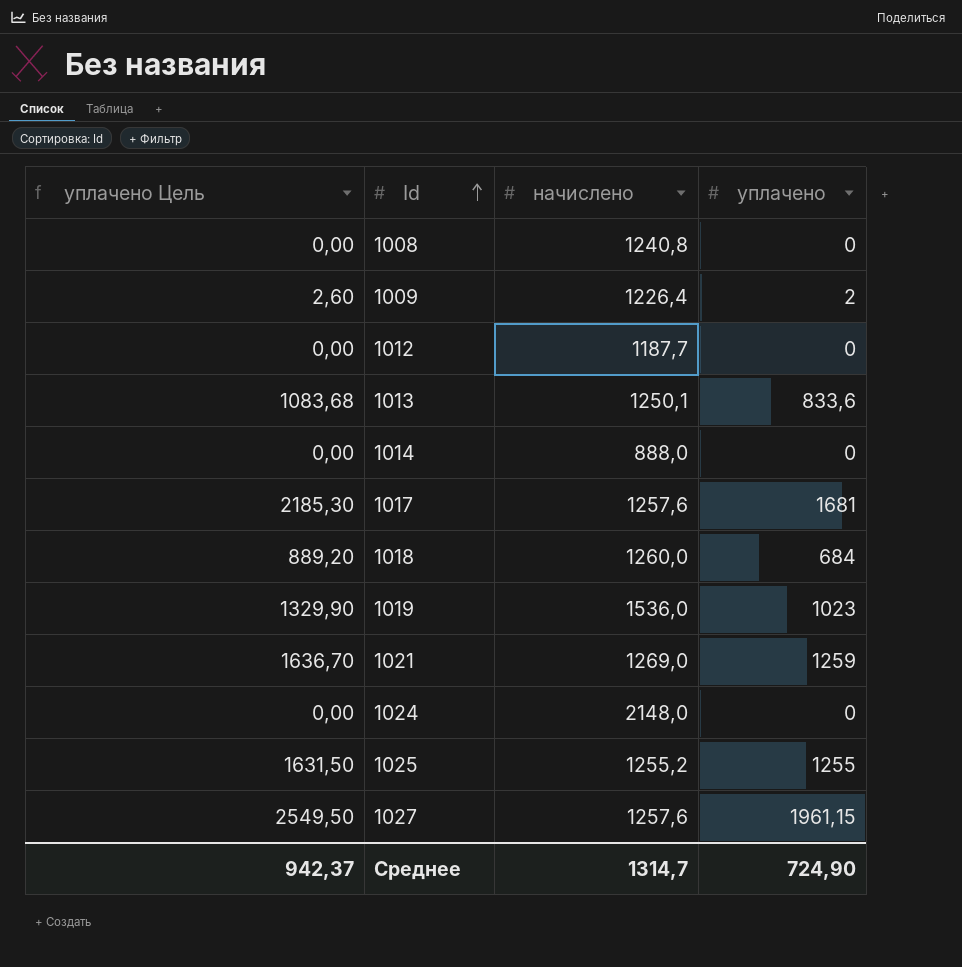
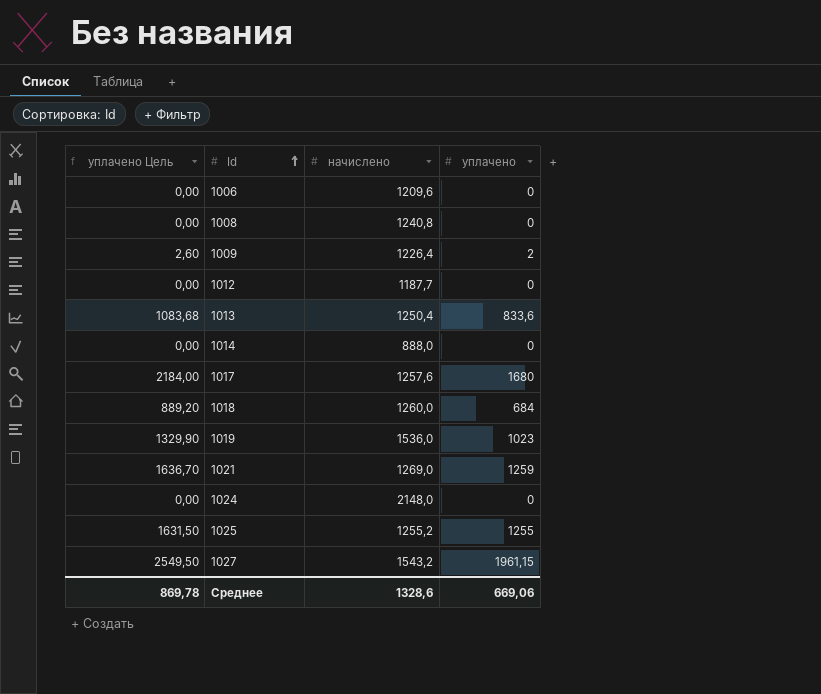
row 1006: none -> 0,00 | 1209,6 | 0
1013 | начислено: 1250,1 -> 1250,4
1017 | уплачено Цель: 2185,30 -> 2184,00
1017 | уплачено: 1681 -> 1680
1027 | начислено: 1257,6 -> 1543,2
Среднее | уплачено Цель: 942,37 -> 869,78
Среднее | начислено: 1314,7 -> 1328,6
Среднее | уплачено: 724,90 -> 669,06

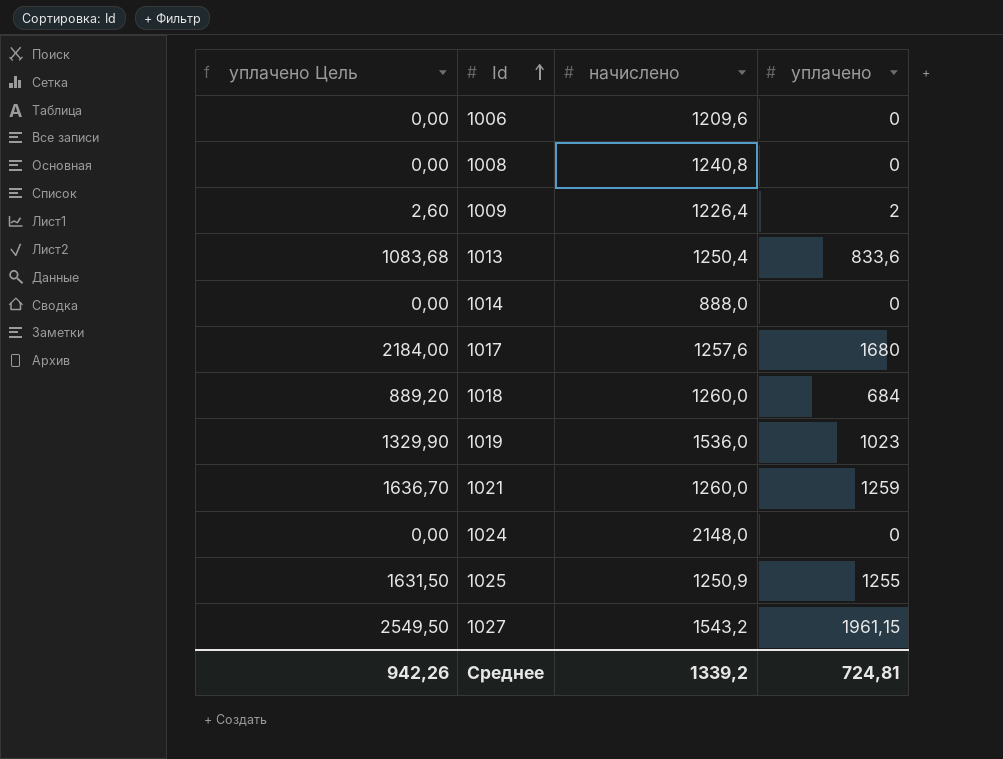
row 1012: 0,00 | 1187,7 | 0 -> none
1021 | начислено: 1269,0 -> 1260,0
1025 | начислено: 1255,2 -> 1250,9
Среднее | уплачено Цель: 869,78 -> 942,26
Среднее | начислено: 1328,6 -> 1339,2
Среднее | уплачено: 669,06 -> 724,81

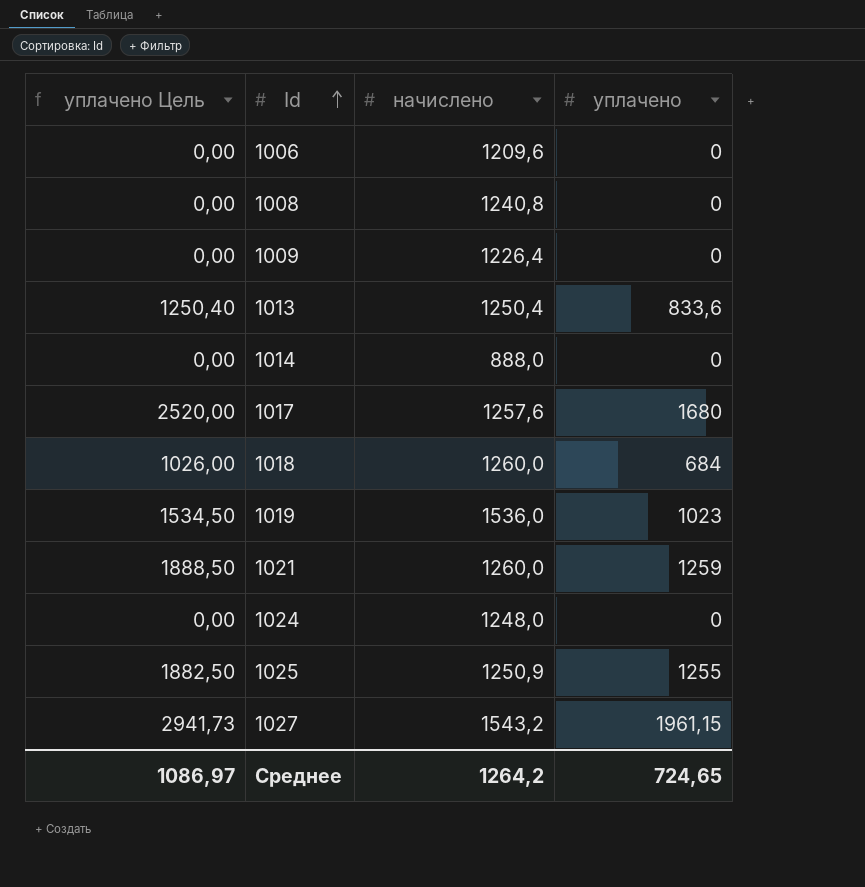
column уплачено Цель | formula: [уплачено] * 1,3 -> [уплачено] * 1,5
1009 | уплачено: 2 -> 0
1024 | начислено: 2148,0 -> 1248,0
Среднее | уплачено Цель: 942,26 -> 1086,97
Среднее | начислено: 1339,2 -> 1264,2
Среднее | уплачено: 724,81 -> 724,65

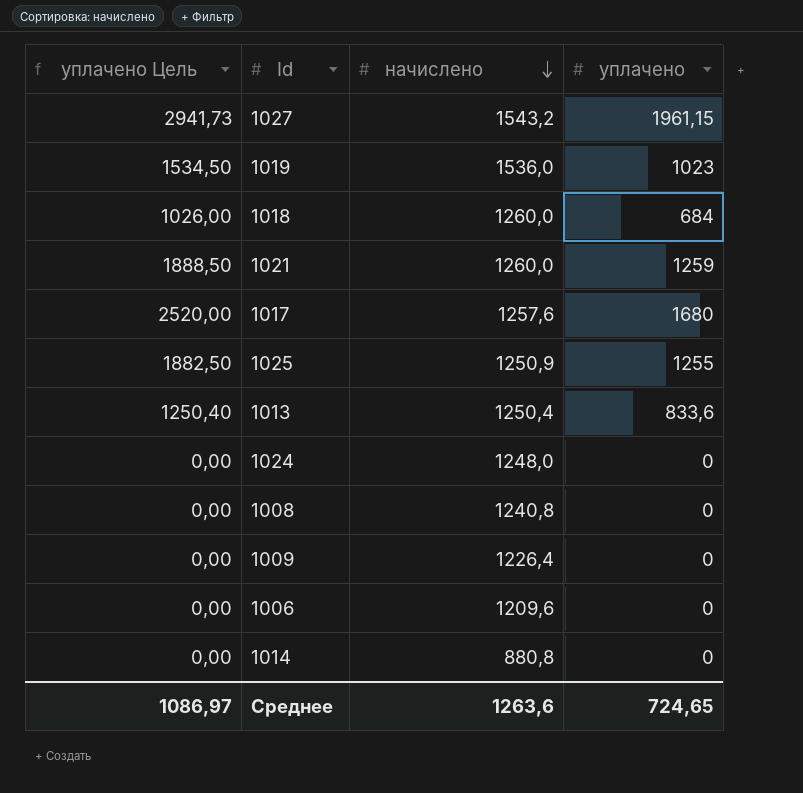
row order: Id ascending -> начислено descending
1014 | начислено: 888,0 -> 880,8
Среднее | начислено: 1264,2 -> 1263,6

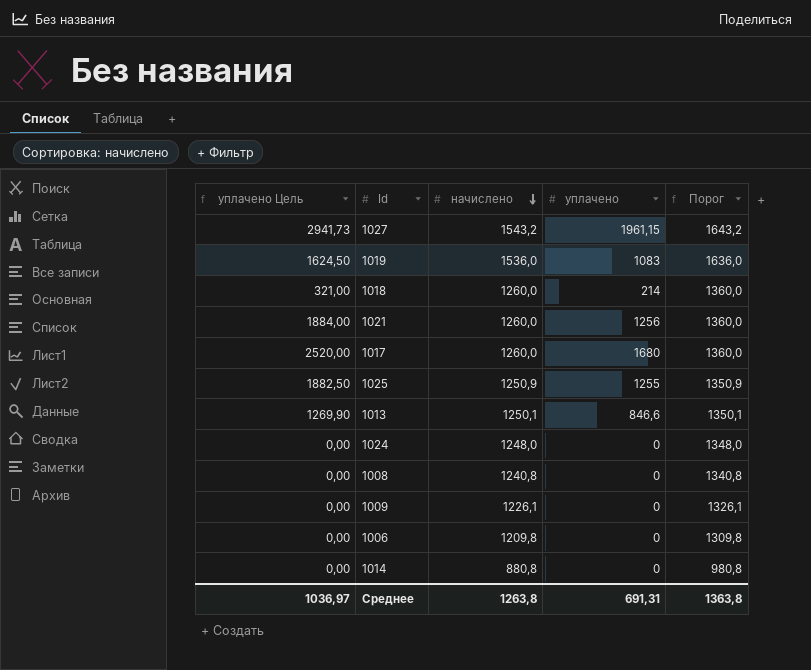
column Порог | formula: none -> [начислено] + 100
1019 | уплачено Цель: 1534,50 -> 1624,50
1019 | уплачено: 1023 -> 1083
1018 | уплачено Цель: 1026,00 -> 321,00
1018 | уплачено: 684 -> 214
1021 | уплачено Цель: 1888,50 -> 1884,00
1021 | уплачено: 1259 -> 1256
1017 | начислено: 1257,6 -> 1260,0
1013 | уплачено Цель: 1250,40 -> 1269,90
1013 | начислено: 1250,4 -> 1250,1
1013 | уплачено: 833,6 -> 846,6
1009 | начислено: 1226,4 -> 1226,1
1006 | начислено: 1209,6 -> 1209,8
Среднее | уплачено Цель: 1086,97 -> 1036,97
Среднее | начислено: 1263,6 -> 1263,8
Среднее | уплачено: 724,65 -> 691,31

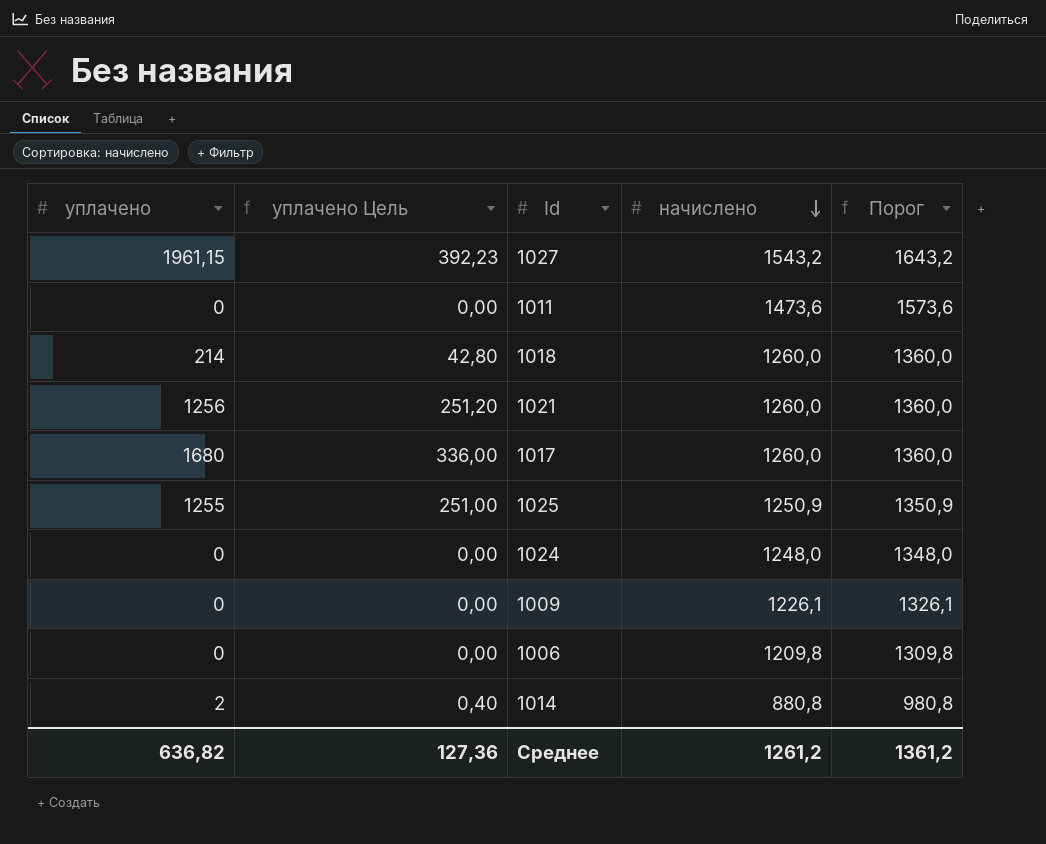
column уплачено | position: 4 -> 1
column уплачено Цель | formula: [уплачено] * 1,5 -> [уплачено] * 0,2
row 1019: 1624,50 | 1536,0 | 1083 | 1636,0 -> none
row 1013: 1269,90 | 1250,1 | 846,6 | 1350,1 -> none
row 1008: 0,00 | 1240,8 | 0 | 1340,8 -> none
row 1011: none -> 0 | 0,00 | 1473,6 | 1573,6
1014 | уплачено: 0 -> 2
Среднее | уплачено: 691,31 -> 636,82
Среднее | уплачено Цель: 1036,97 -> 127,36
Среднее | начислено: 1263,8 -> 1261,2
Среднее | Порог: 1363,8 -> 1361,2

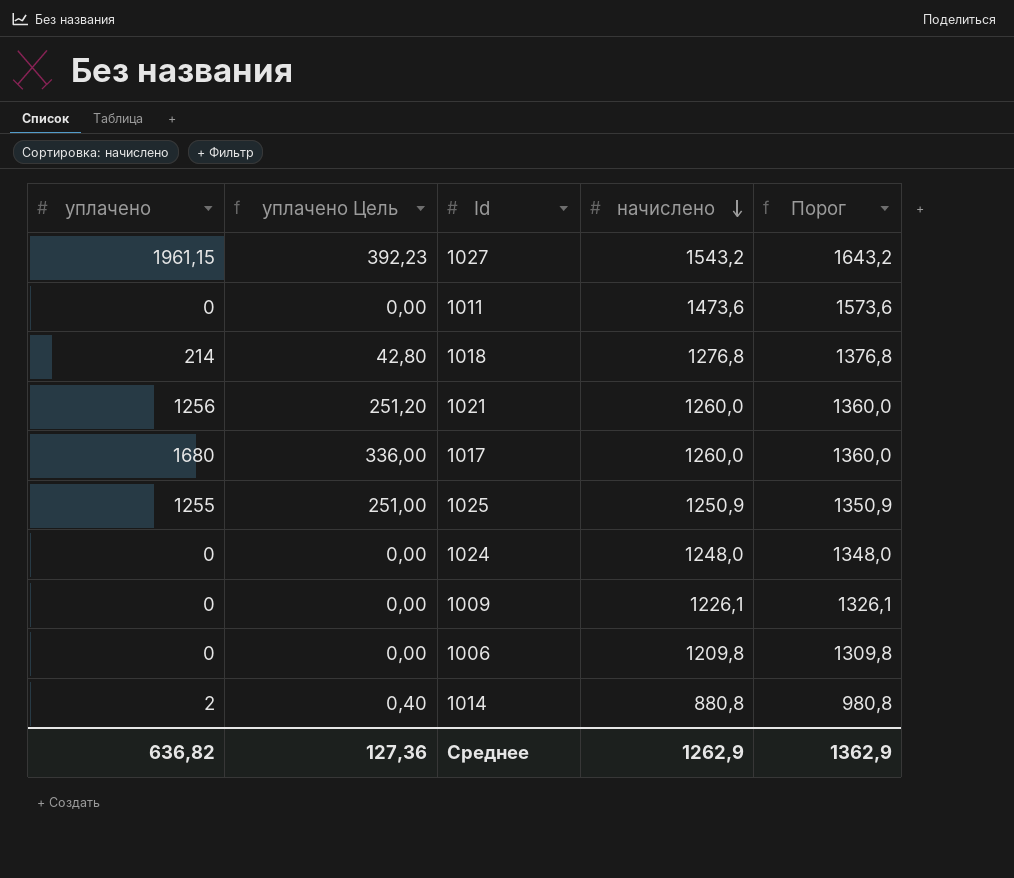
1018 | начислено: 1260,0 -> 1276,8
1018 | Порог: 1360,0 -> 1376,8
Среднее | начислено: 1261,2 -> 1262,9
Среднее | Порог: 1361,2 -> 1362,9

